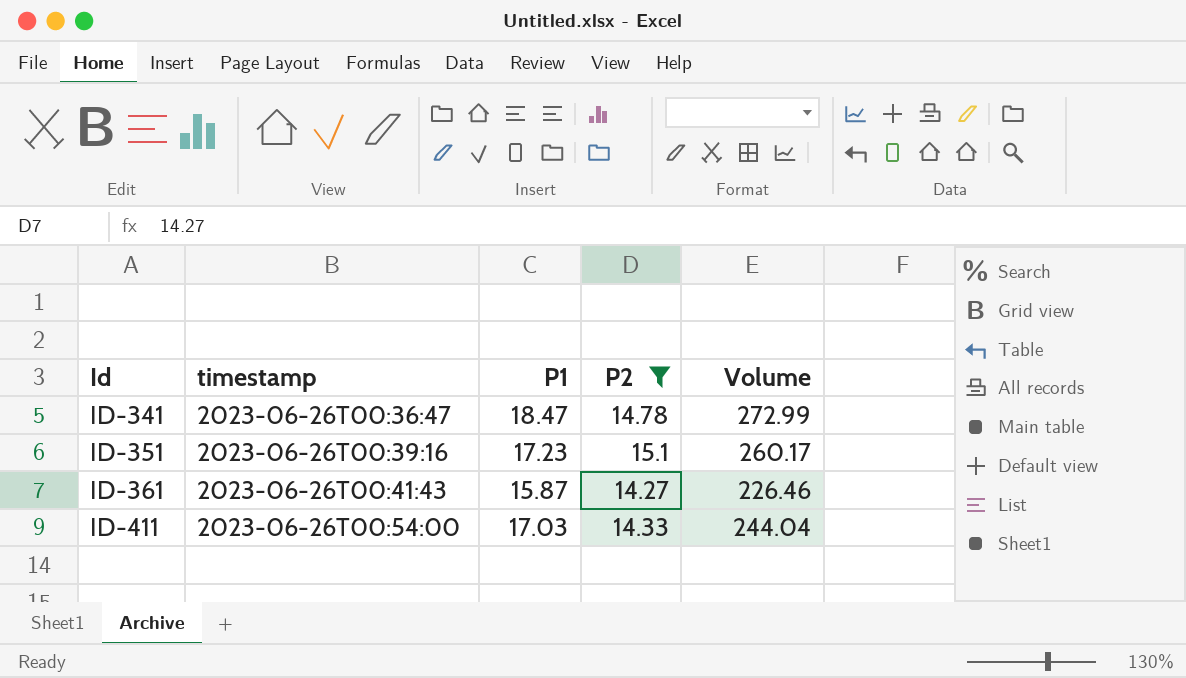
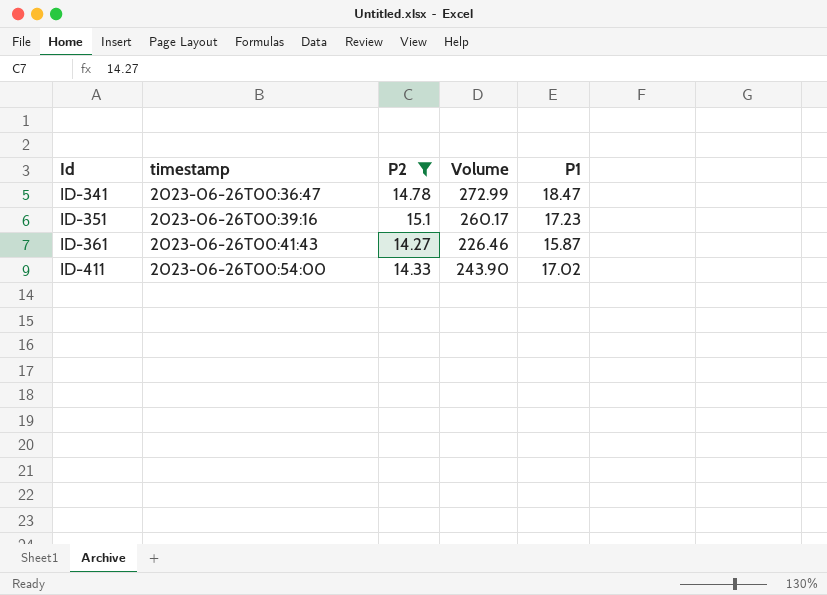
column P1 | position: 3 -> 5
ID-411 | Volume: 244.04 -> 243.90
ID-411 | P1: 17.03 -> 17.02

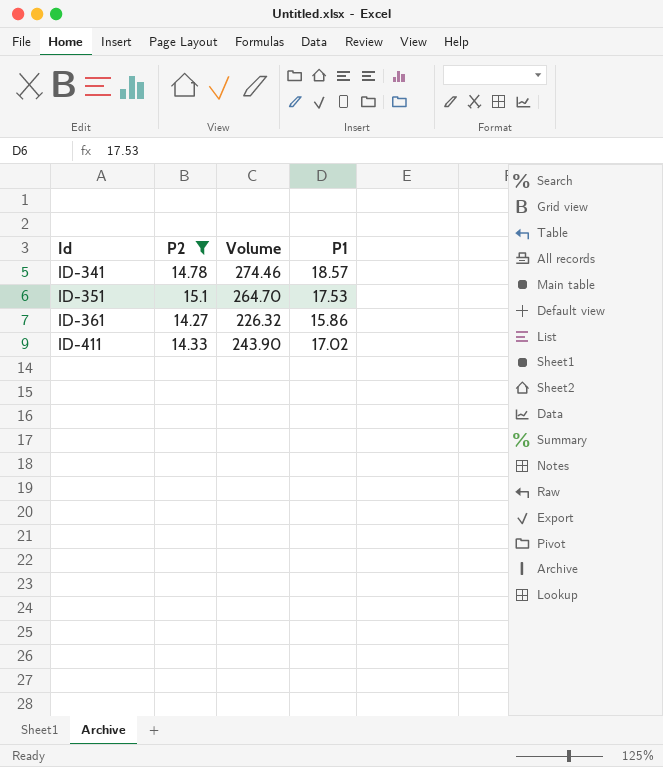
column timestamp | position: 2 -> none
ID-341 | Volume: 272.99 -> 274.46
ID-341 | P1: 18.47 -> 18.57
ID-351 | Volume: 260.17 -> 264.70
ID-351 | P1: 17.23 -> 17.53
ID-361 | Volume: 226.46 -> 226.32
ID-361 | P1: 15.87 -> 15.86

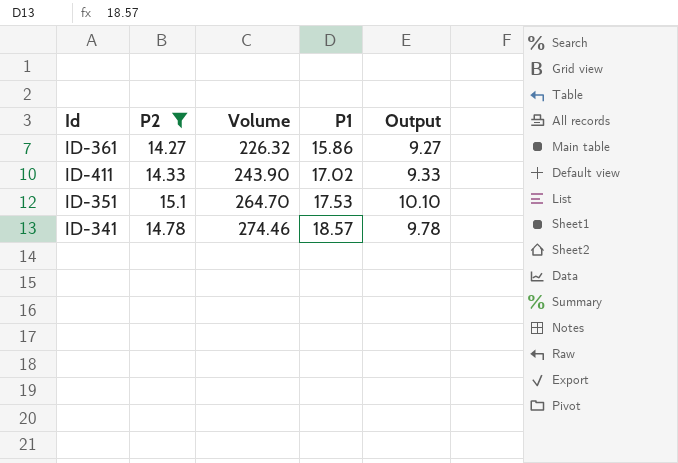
row order: Id ascending -> Volume ascending
column Output | formula: none -> [P2] - 5

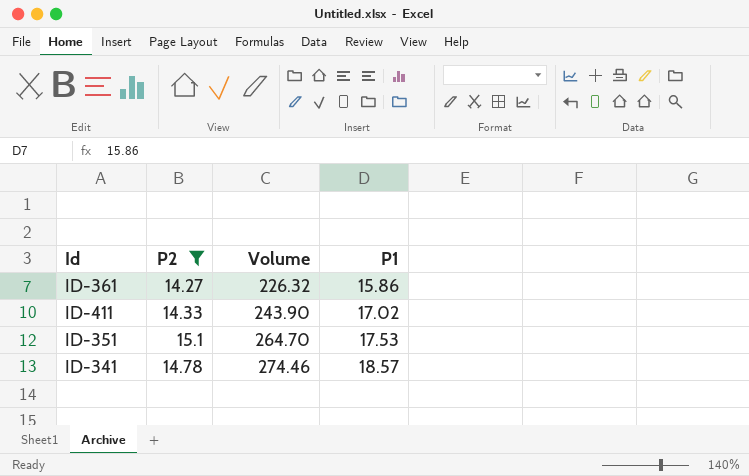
column Output | formula: [P2] - 5 -> none

